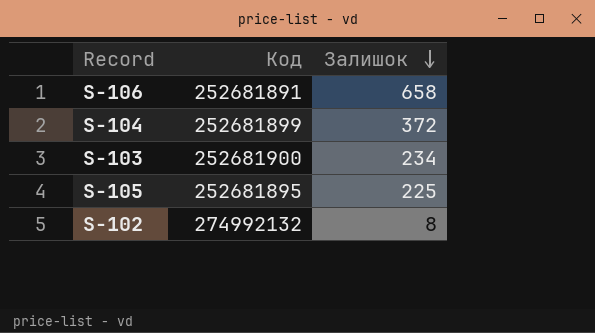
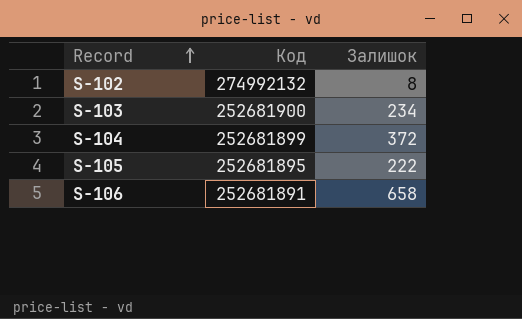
row order: Залишок descending -> Record ascending
S-105 | Залишок: 225 -> 222

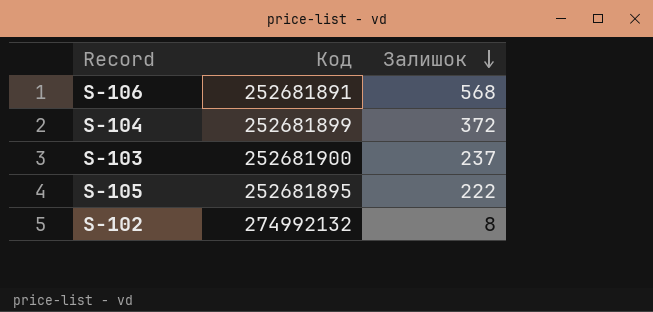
row order: Record ascending -> Залишок descending
S-106 | Залишок: 658 -> 568
S-103 | Залишок: 234 -> 237

